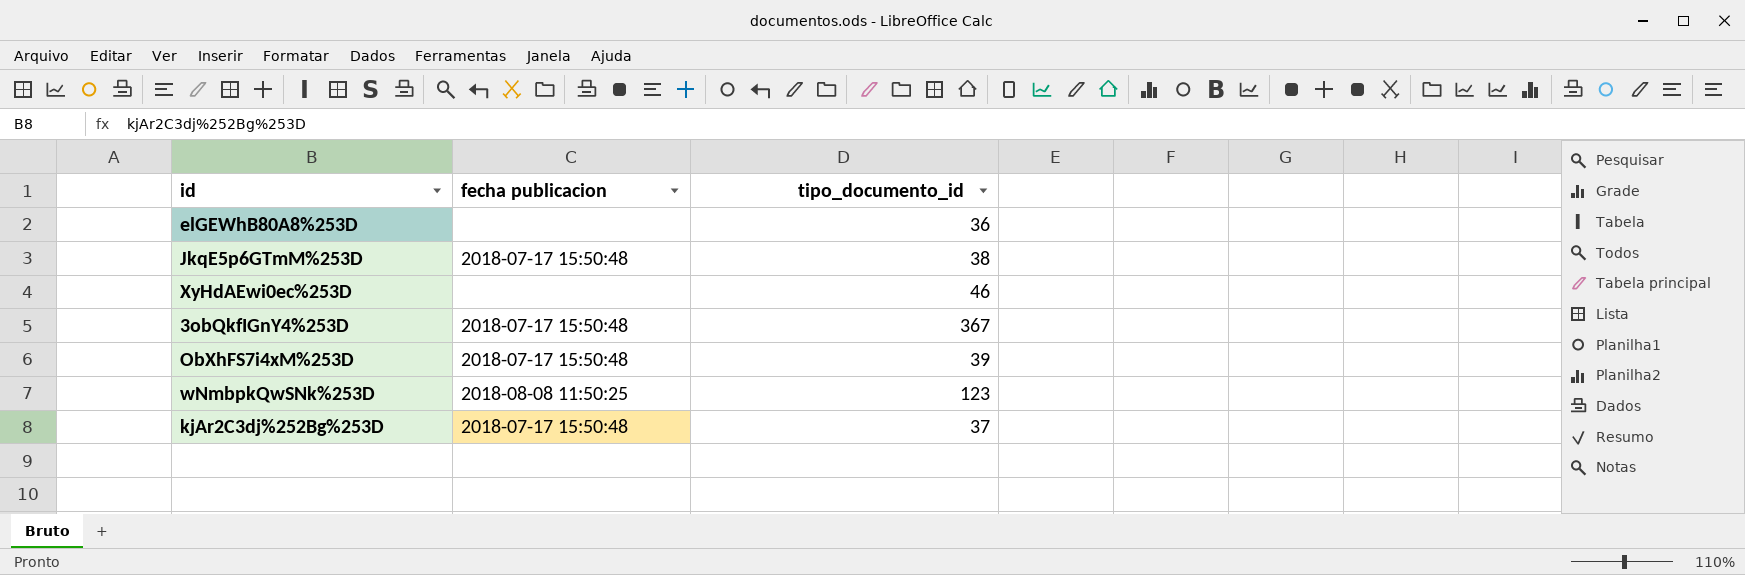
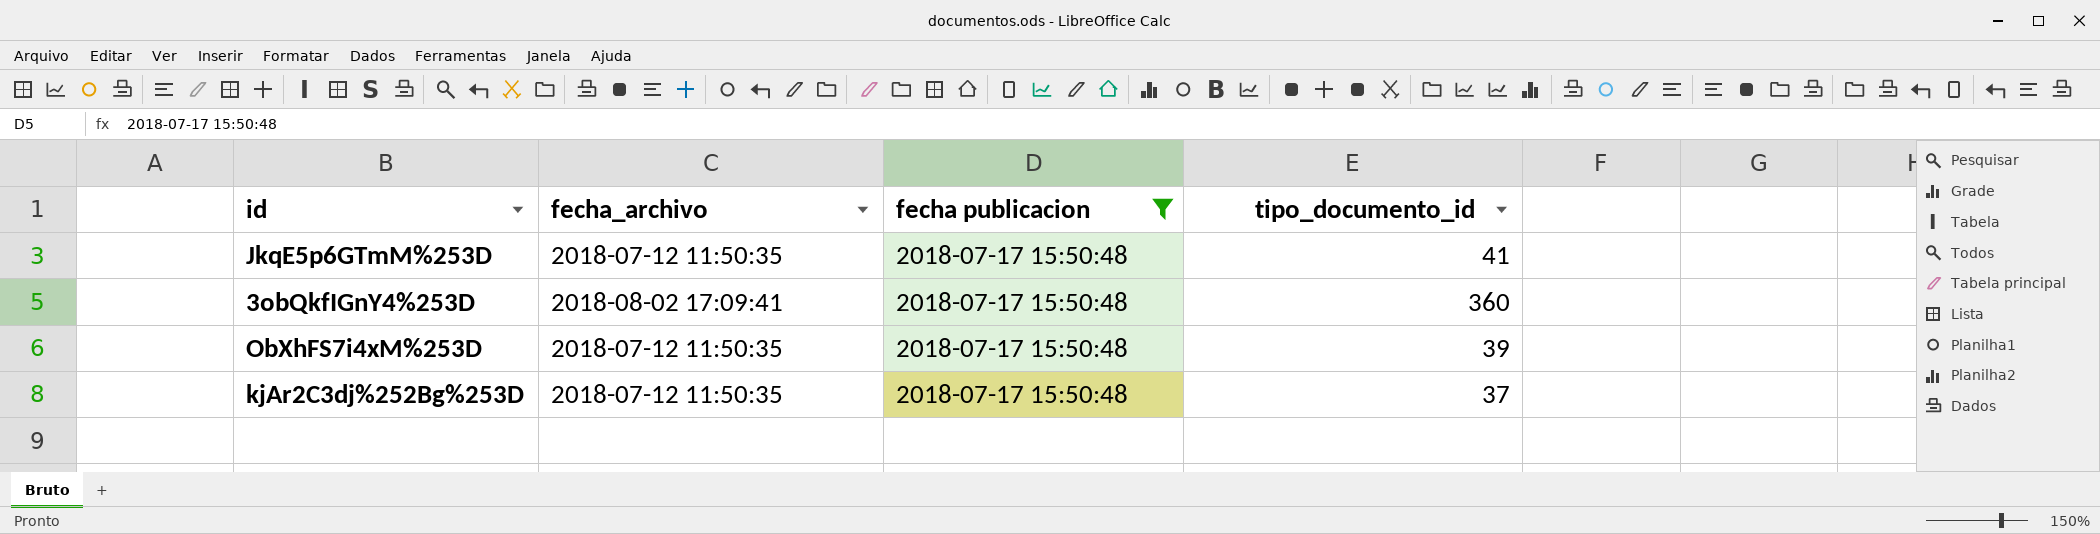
filter: none -> fecha publicacion = 2018-07-17 15:50:48
column fecha_archivo | position: none -> 2
JkqE5p6GTmM%253D | tipo_documento_id: 38 -> 41
3obQkfIGnY4%253D | tipo_documento_id: 367 -> 360

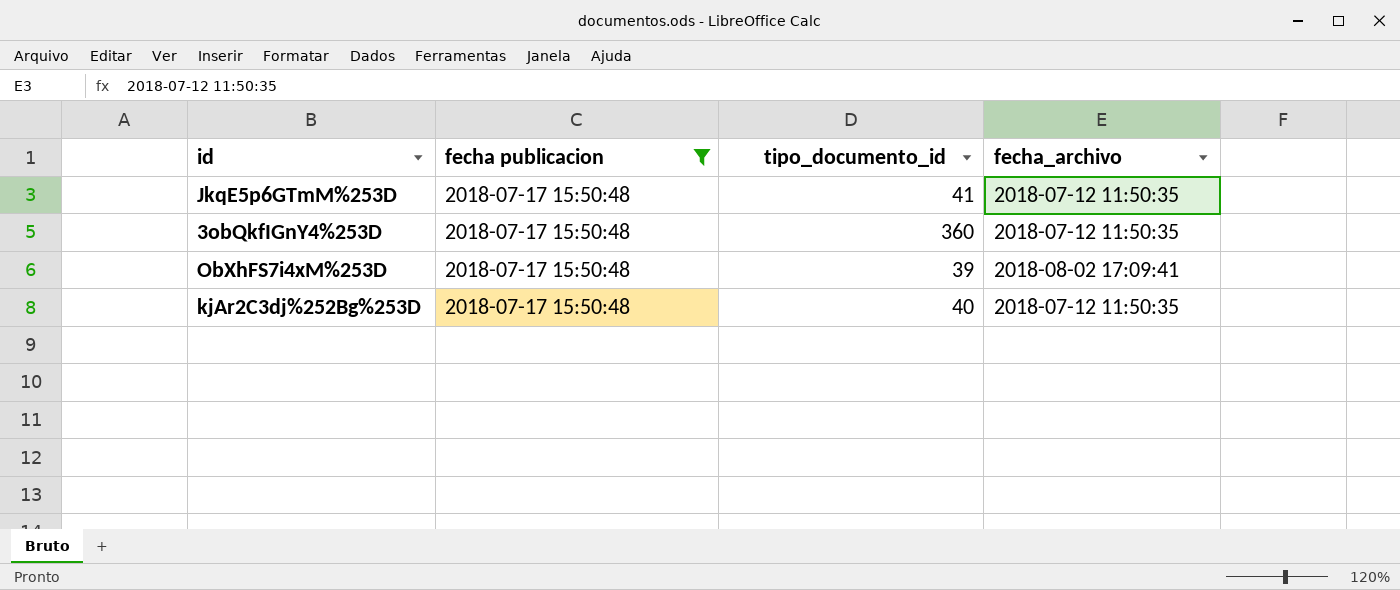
column fecha_archivo | position: 2 -> 4
3obQkfIGnY4%253D | fecha_archivo: 2018-08-02 17:09:41 -> 2018-07-12 11:50:35
ObXhFS7i4xM%253D | fecha_archivo: 2018-07-12 11:50:35 -> 2018-08-02 17:09:41
kjAr2C3dj%252Bg%253D | tipo_documento_id: 37 -> 40

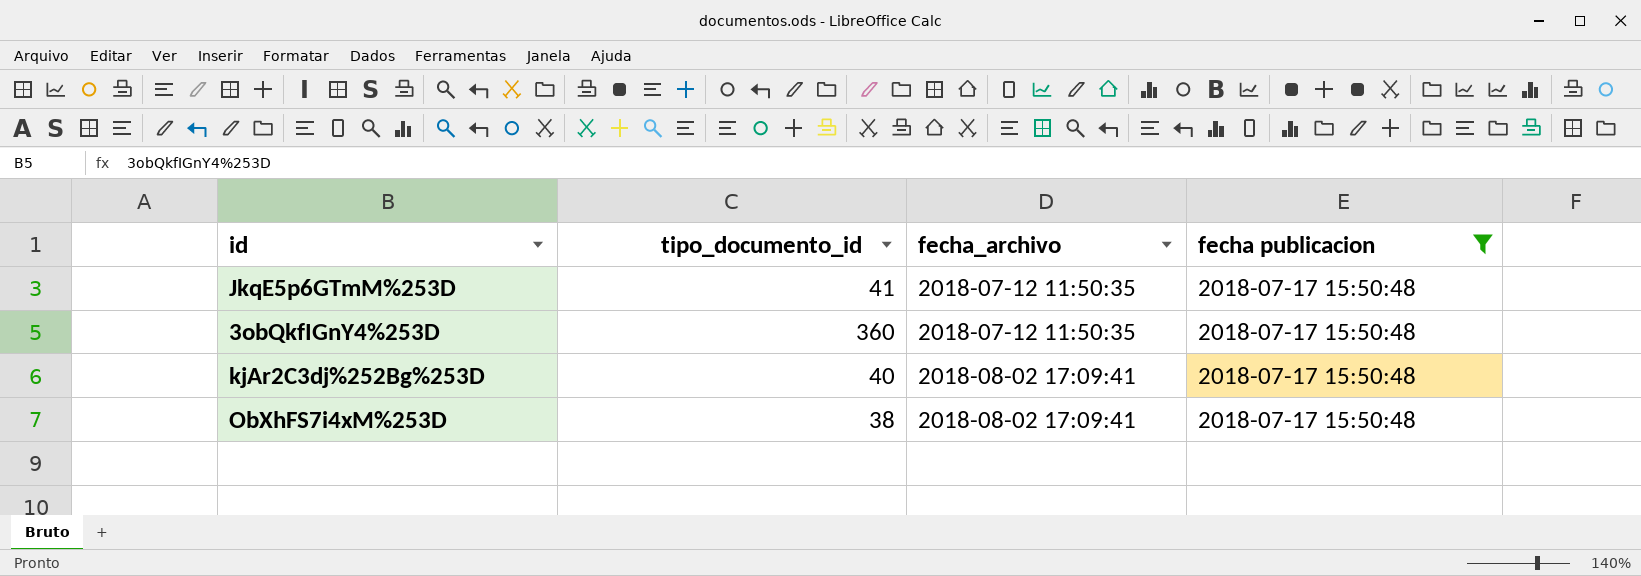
row order: none -> fecha_archivo ascending
column fecha publicacion | position: 2 -> 4
kjAr2C3dj%252Bg%253D | fecha_archivo: 2018-07-12 11:50:35 -> 2018-08-02 17:09:41
ObXhFS7i4xM%253D | tipo_documento_id: 39 -> 38

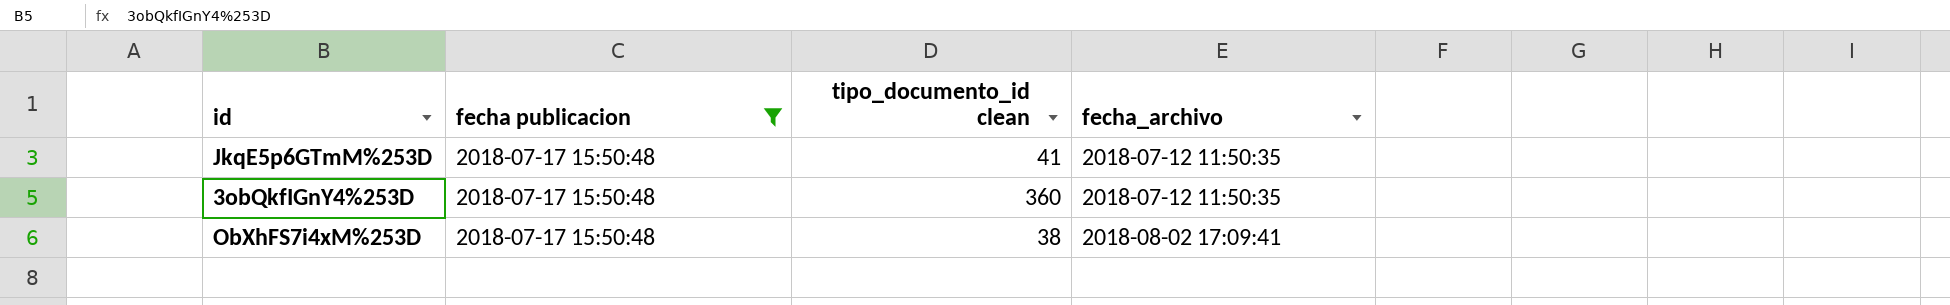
column fecha publicacion | position: 4 -> 2
column name: tipo_documento_id -> tipo_documento_id clean
row kjAr2C3dj%252Bg%253D: 40 | 2018-08-02 17:09:41 | 2018-07-17 15:50:48 -> none

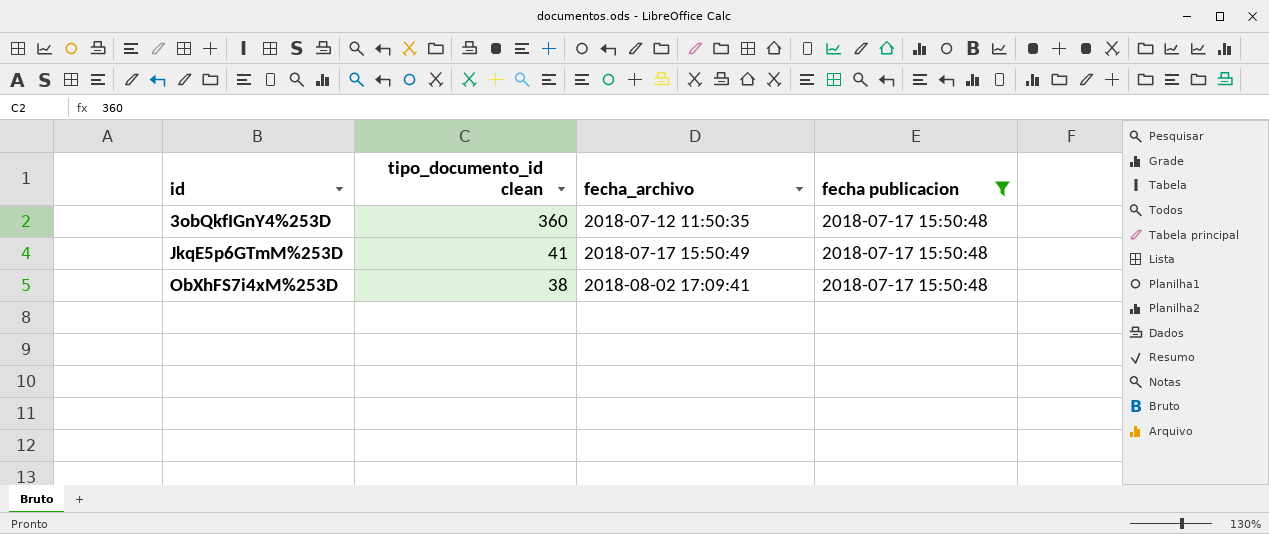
row order: fecha_archivo ascending -> id ascending
column fecha publicacion | position: 2 -> 4
JkqE5p6GTmM%253D | fecha_archivo: 2018-07-12 11:50:35 -> 2018-07-17 15:50:49

